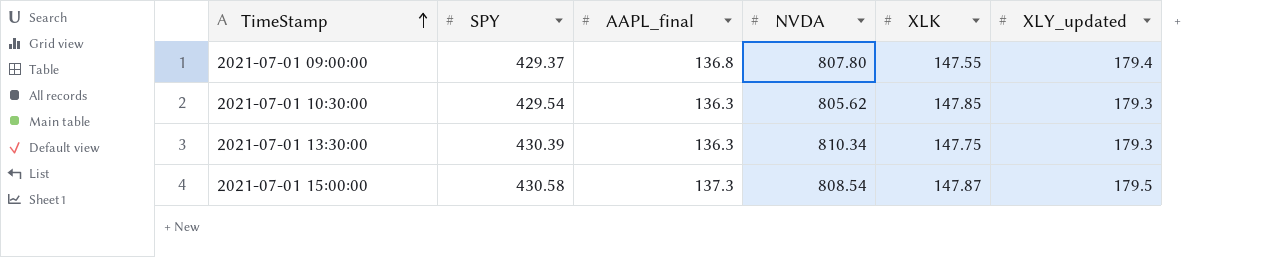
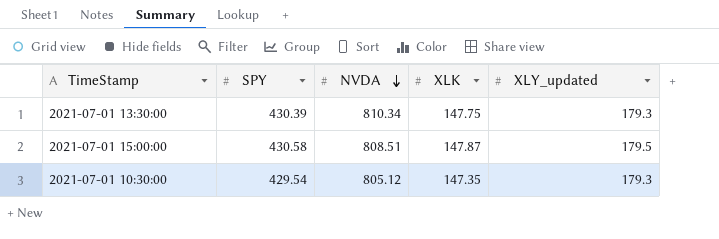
row order: TimeStamp ascending -> NVDA descending
column AAPL_final | position: 3 -> none
row 2021-07-01 09:00:00: 429.37 | 136.8 | 807.80 | 147.55 | 179.4 -> none
2021-07-01 15:00:00 | NVDA: 808.54 -> 808.51
2021-07-01 10:30:00 | NVDA: 805.62 -> 805.12
2021-07-01 10:30:00 | XLK: 147.85 -> 147.35

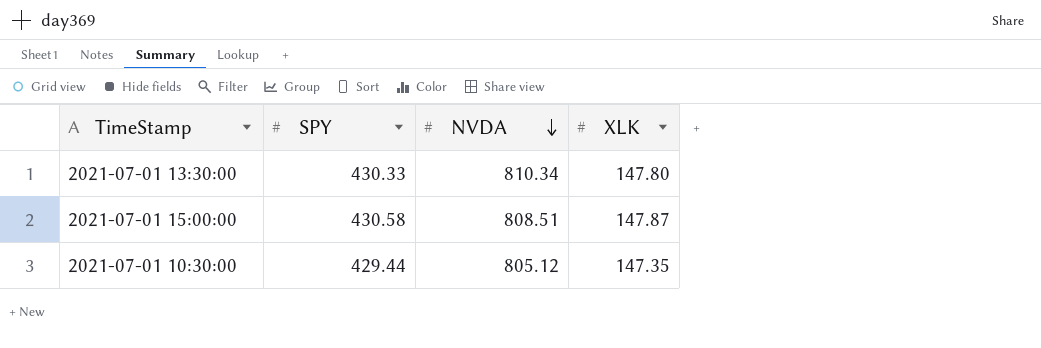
column XLY_updated | position: 5 -> none
2021-07-01 13:30:00 | SPY: 430.39 -> 430.33
2021-07-01 13:30:00 | XLK: 147.75 -> 147.80
2021-07-01 10:30:00 | SPY: 429.54 -> 429.44

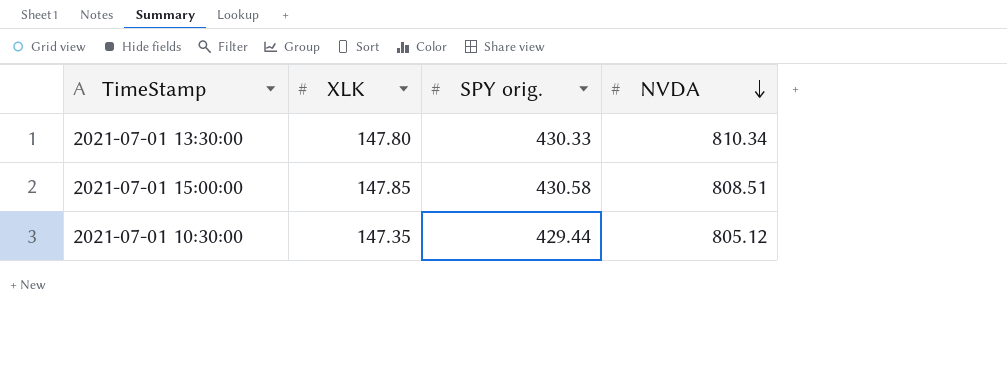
column XLK | position: 4 -> 2
column name: SPY -> SPY orig.
2021-07-01 15:00:00 | XLK: 147.87 -> 147.85

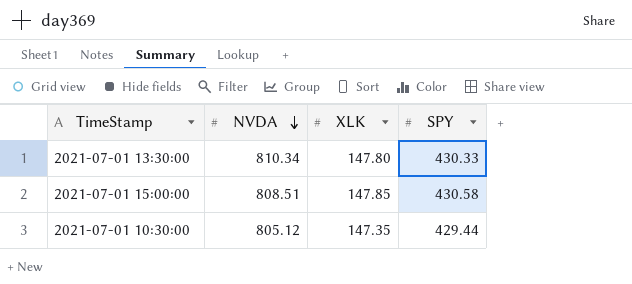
column NVDA | position: 4 -> 2
column name: SPY orig. -> SPY

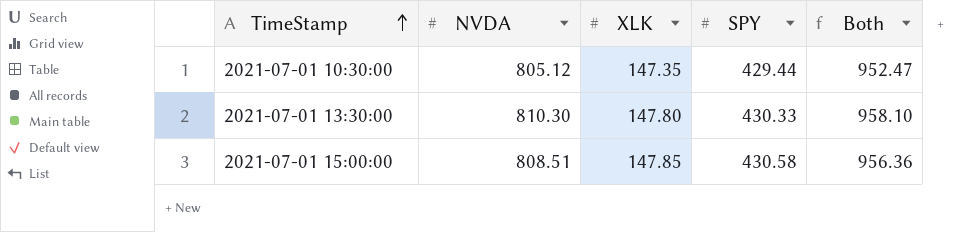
row order: NVDA descending -> TimeStamp ascending
column Both | formula: none -> [NVDA] + [XLK]
2021-07-01 13:30:00 | NVDA: 810.34 -> 810.30

